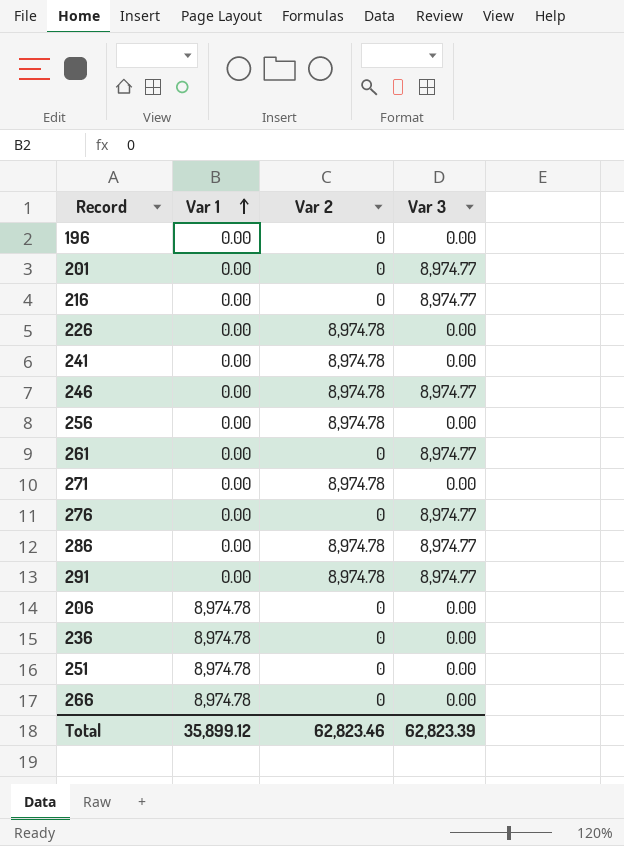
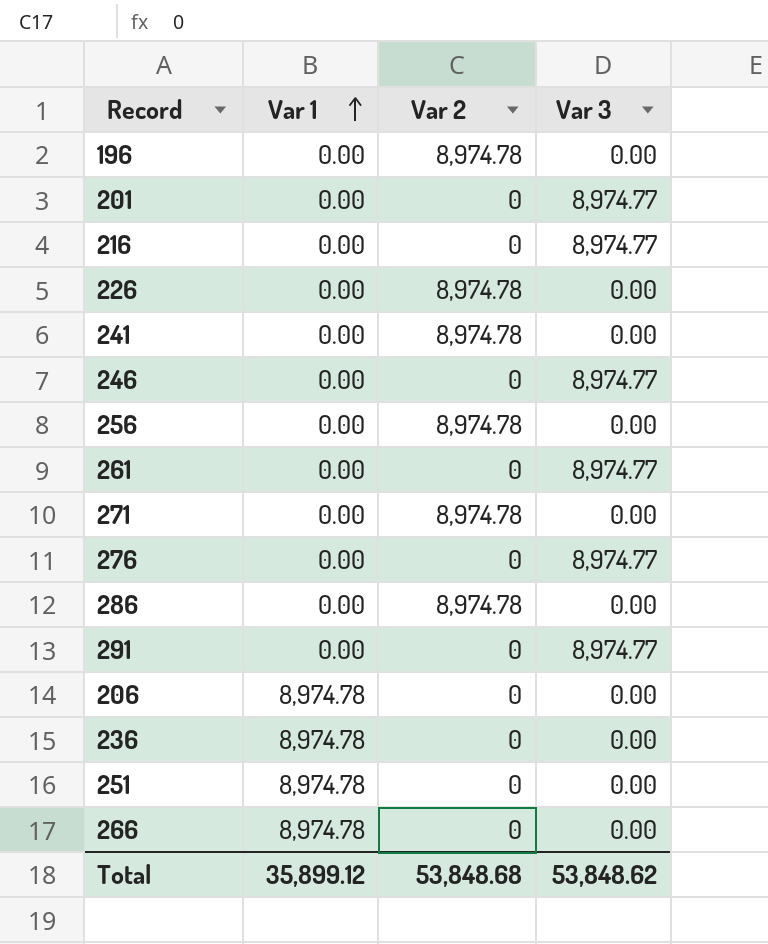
196 | Var 2: 0 -> 8,974.78
246 | Var 2: 8,974.78 -> 0
286 | Var 3: 8,974.77 -> 0.00
291 | Var 2: 8,974.78 -> 0
Total | Var 2: 62,823.46 -> 53,848.68
Total | Var 3: 62,823.39 -> 53,848.62

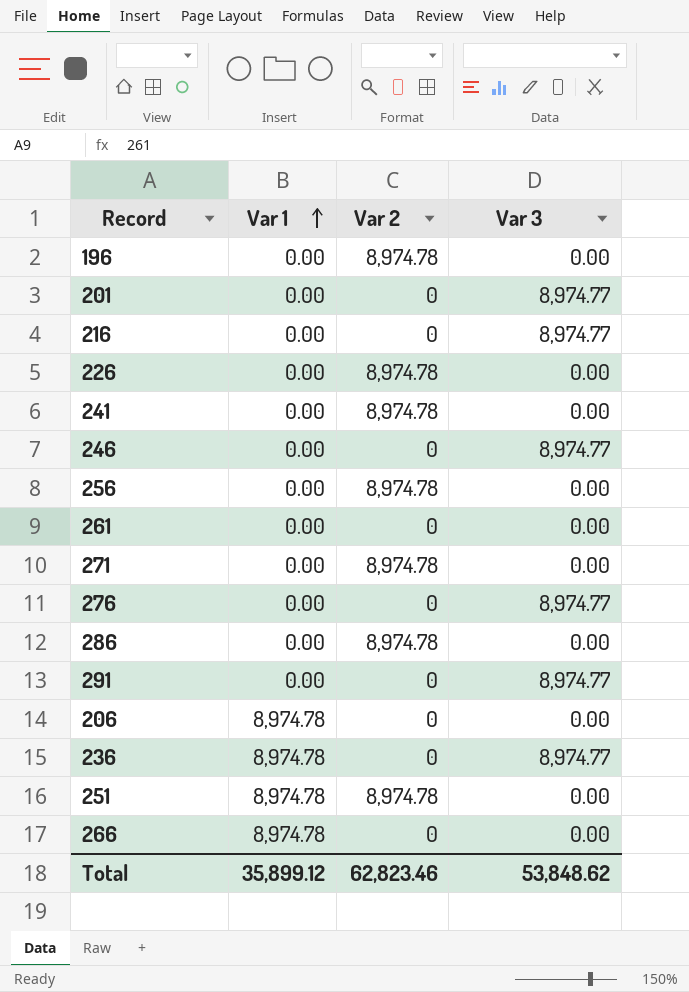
261 | Var 3: 8,974.77 -> 0.00
236 | Var 3: 0.00 -> 8,974.77
251 | Var 2: 0 -> 8,974.78
Total | Var 2: 53,848.68 -> 62,823.46

